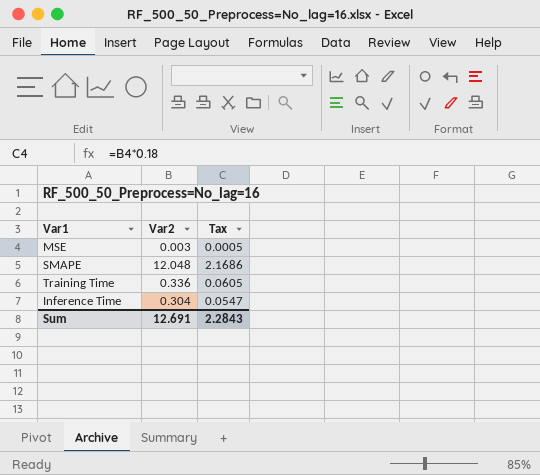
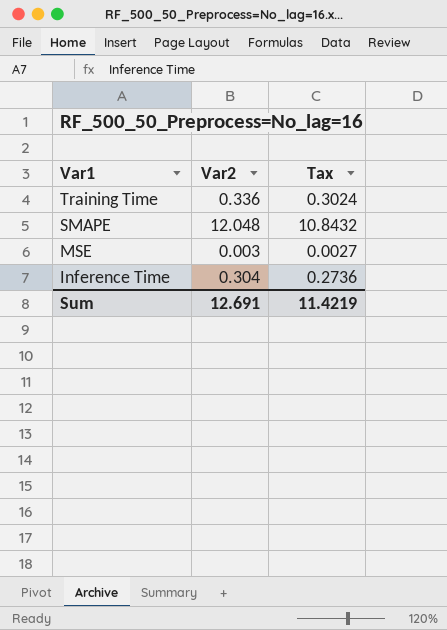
row order: none -> Var1 descending
column Tax | formula: [Var2] * 0.18 -> [Var2] * 0.9
Sum | Tax: 2.2843 -> 11.4219

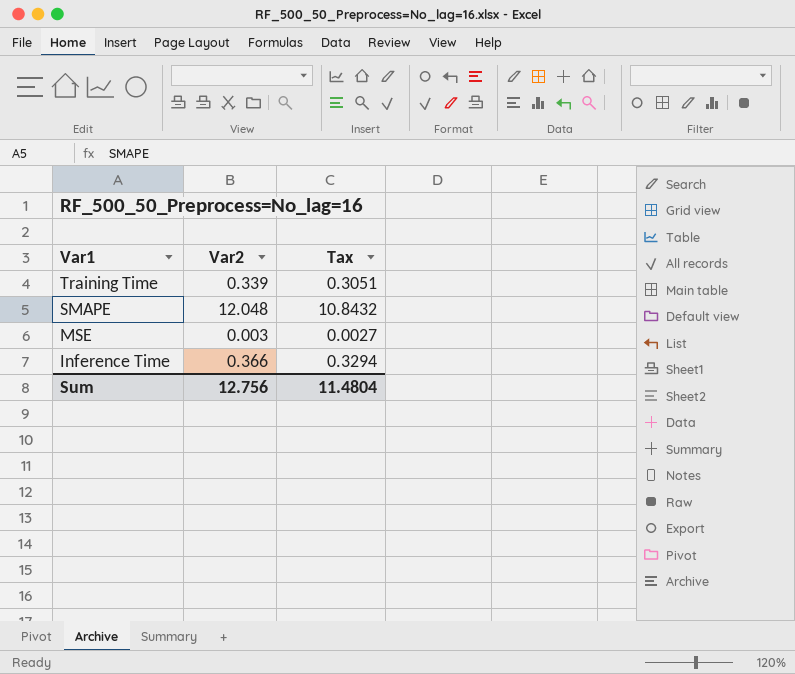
Training Time | Var2: 0.336 -> 0.339
Training Time | Tax: 0.3024 -> 0.3051
Inference Time | Var2: 0.304 -> 0.366
Inference Time | Tax: 0.2736 -> 0.3294
Sum | Var2: 12.691 -> 12.756
Sum | Tax: 11.4219 -> 11.4804

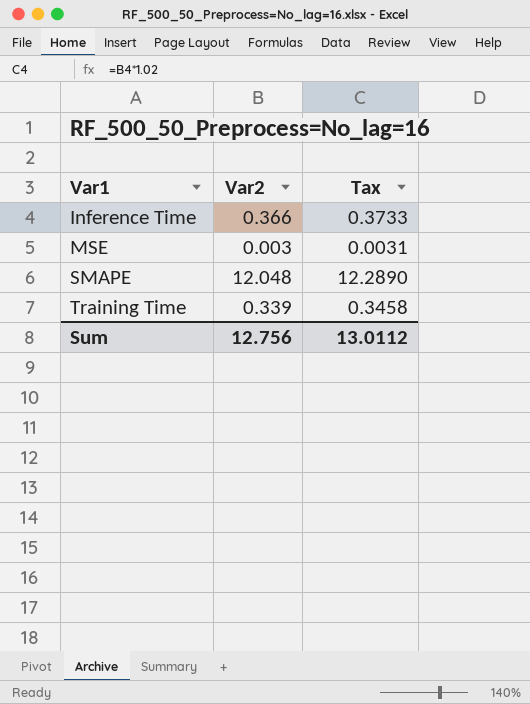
row order: Var1 descending -> Var1 ascending
column Tax | formula: [Var2] * 0.9 -> [Var2] * 1.02
Sum | Tax: 11.4804 -> 13.0112

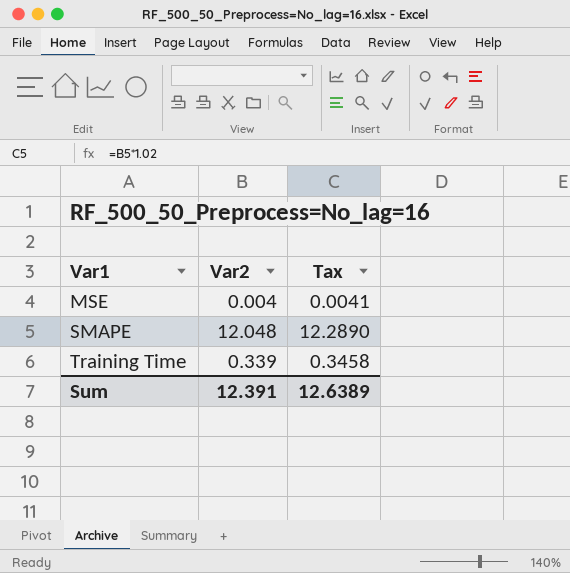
row Inference Time: 0.366 | 0.3733 -> none
MSE | Var2: 0.003 -> 0.004
MSE | Tax: 0.0031 -> 0.0041
Sum | Var2: 12.756 -> 12.391
Sum | Tax: 13.0112 -> 12.6389

